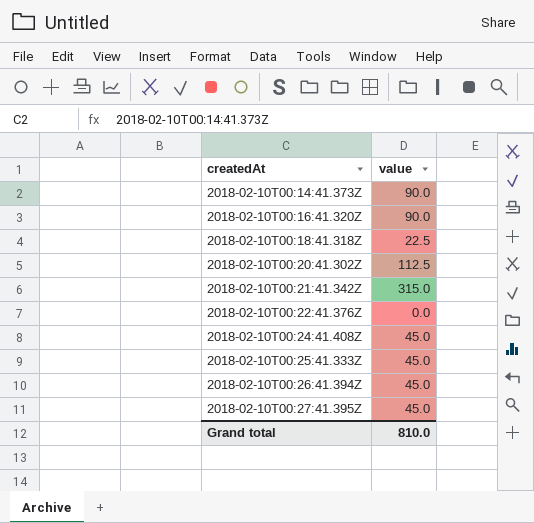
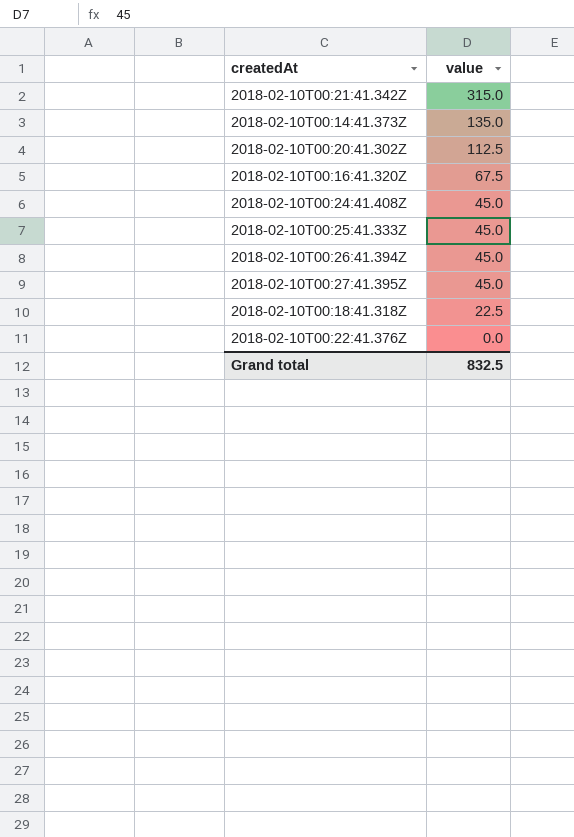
row order: createdAt ascending -> value descending
2018-02-10T00:14:41.373Z | value: 90.0 -> 135.0
2018-02-10T00:16:41.320Z | value: 90.0 -> 67.5
Grand total | value: 810.0 -> 832.5

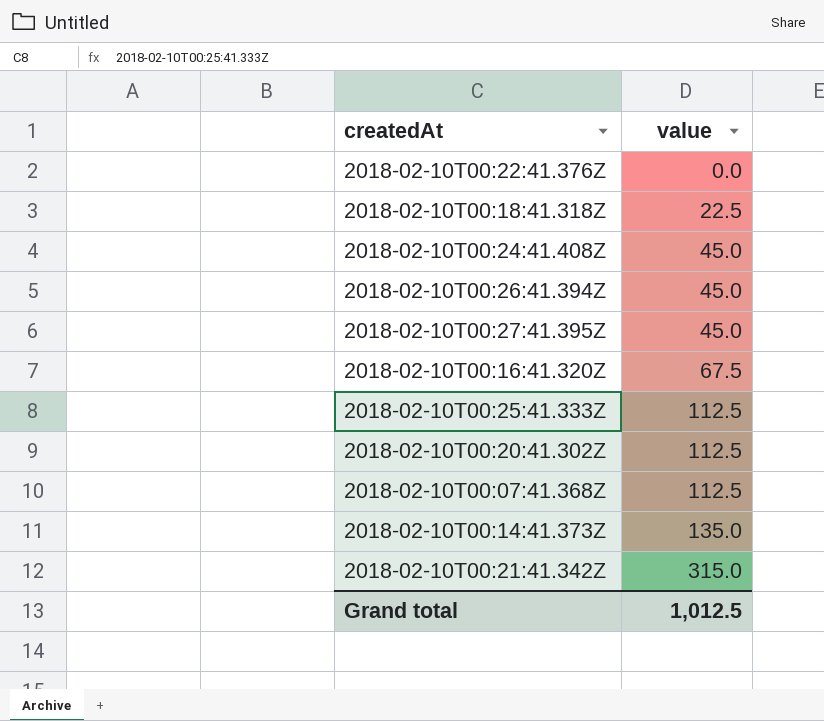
row order: value descending -> value ascending
2018-02-10T00:25:41.333Z | value: 45.0 -> 112.5
row 2018-02-10T00:07:41.368Z: none -> 112.5
Grand total | value: 832.5 -> 1,012.5

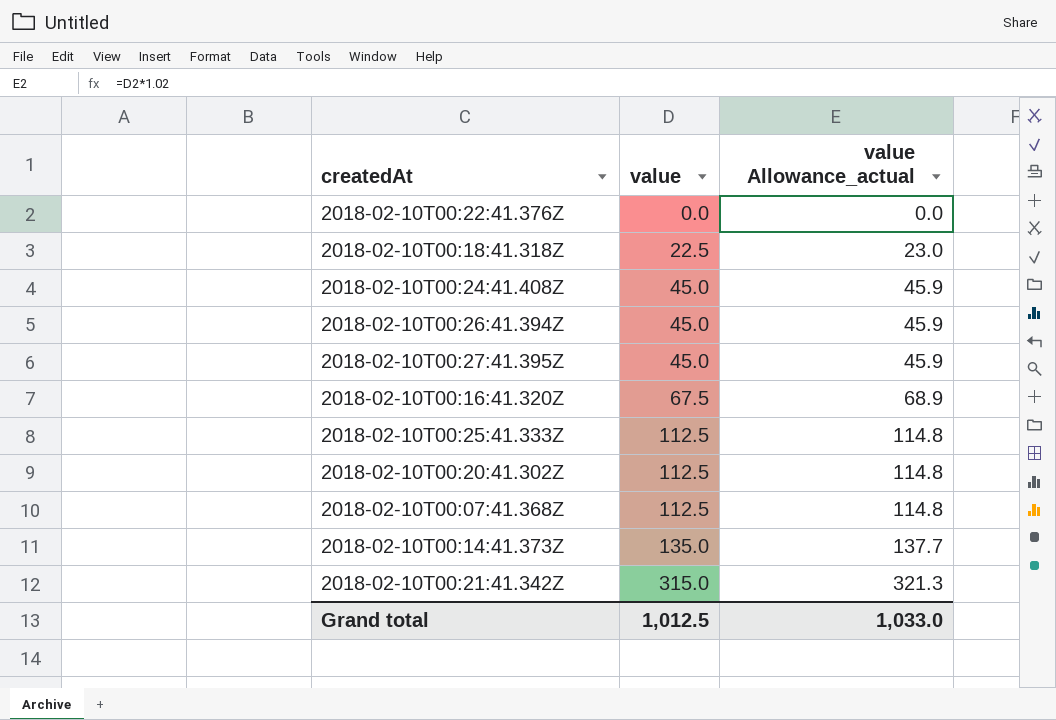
column value Allowance_actual | formula: none -> [value] * 1.02

